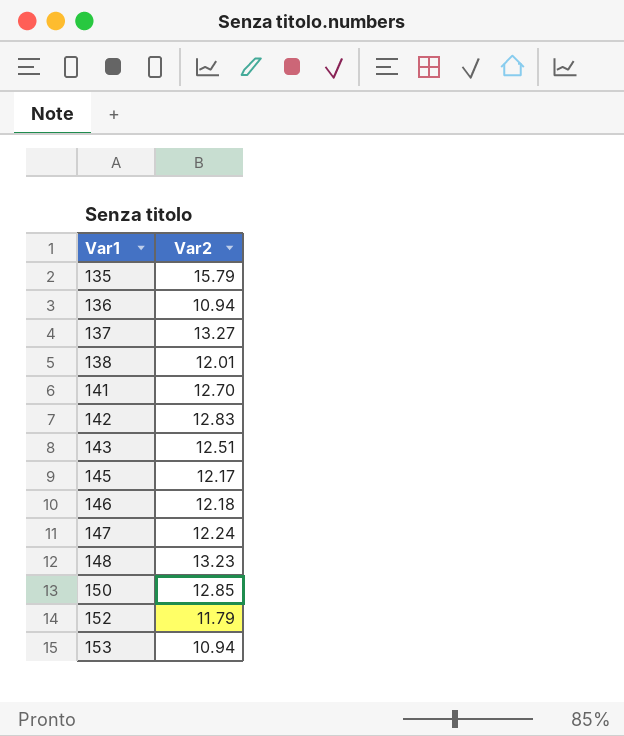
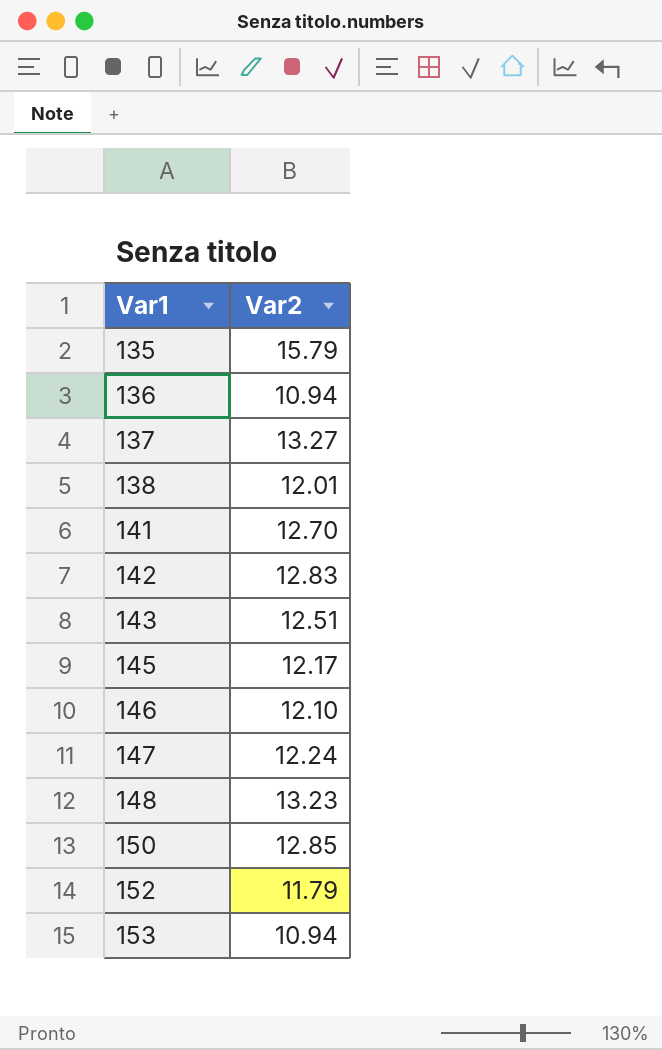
146 | Var2: 12.18 -> 12.10

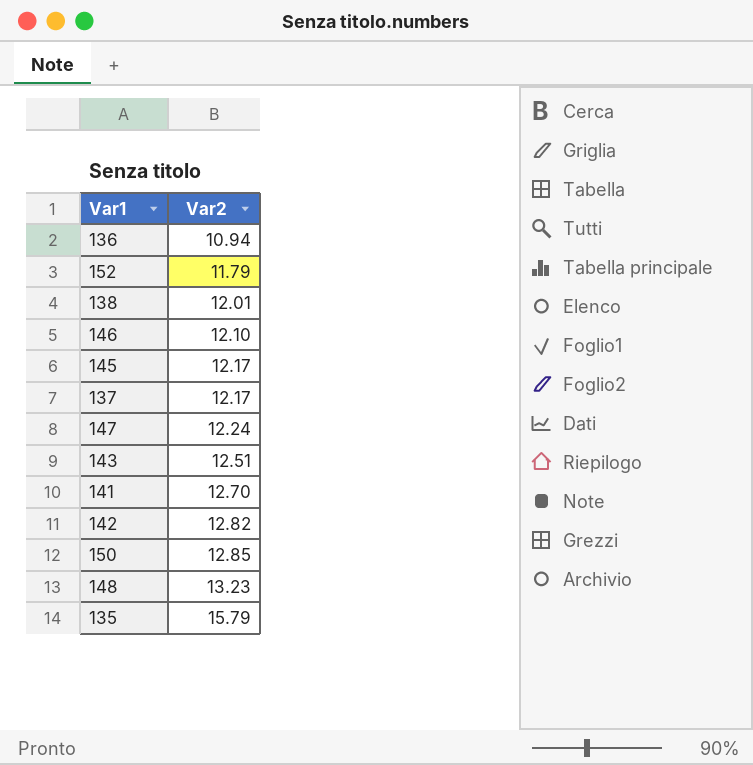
row order: Var1 ascending -> Var2 ascending
row 153: 10.94 -> none
137 | Var2: 13.27 -> 12.17
142 | Var2: 12.83 -> 12.82

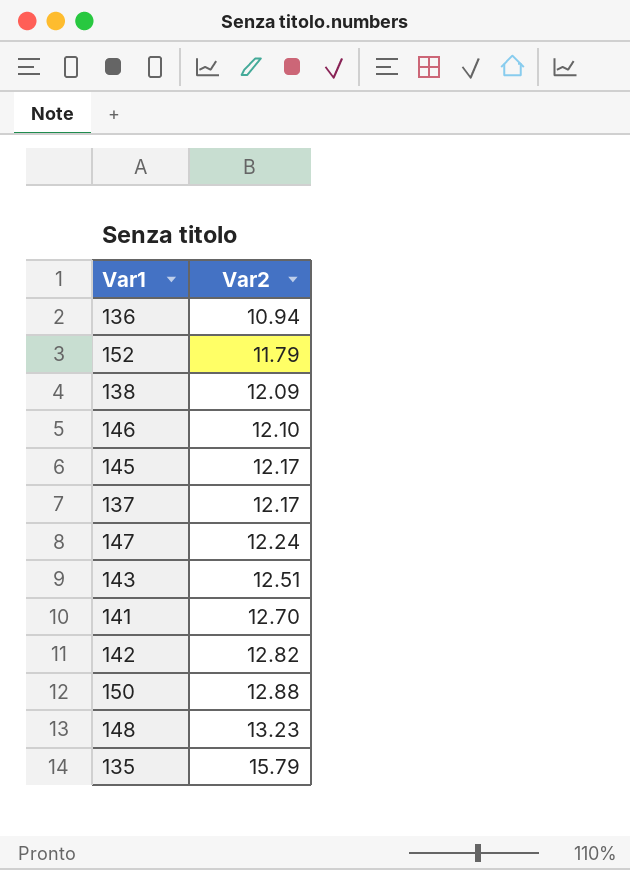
138 | Var2: 12.01 -> 12.09
150 | Var2: 12.85 -> 12.88

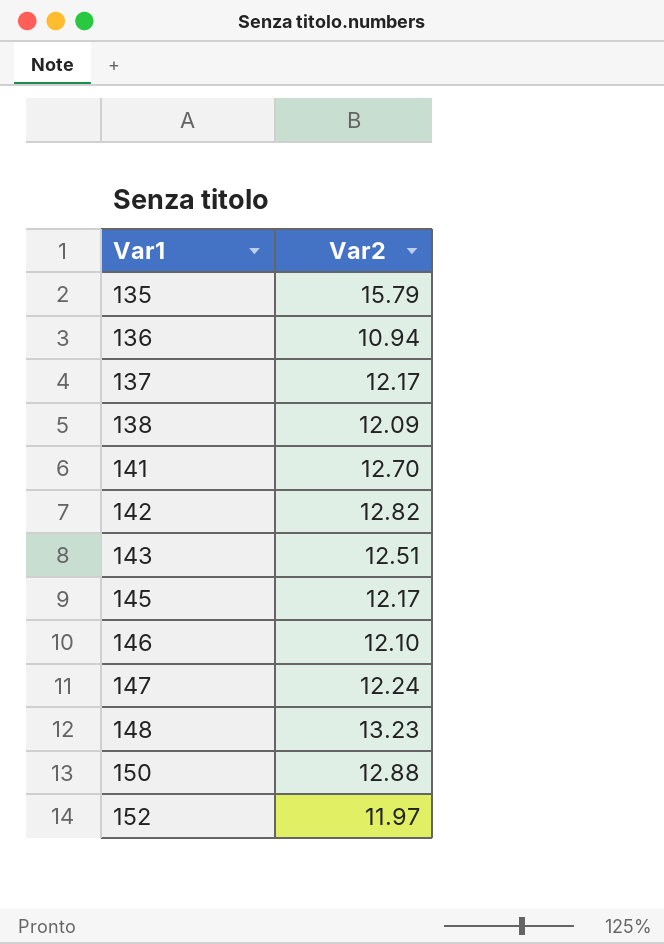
row order: Var2 ascending -> Var1 ascending
152 | Var2: 11.79 -> 11.97

